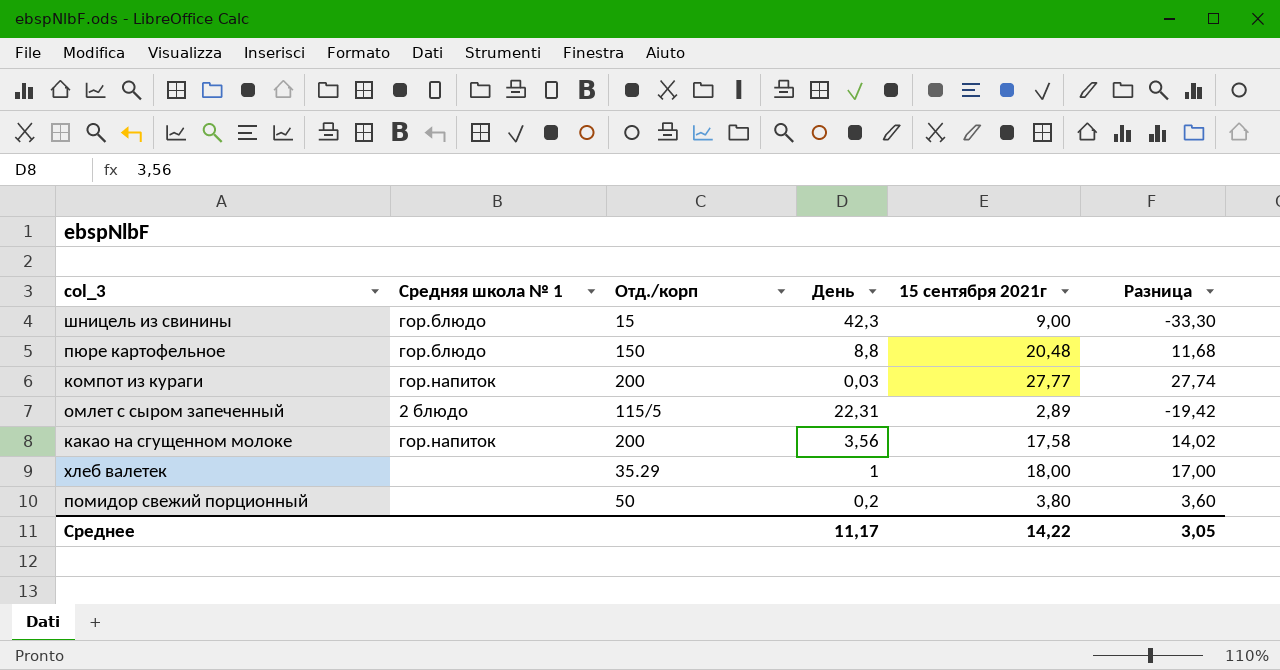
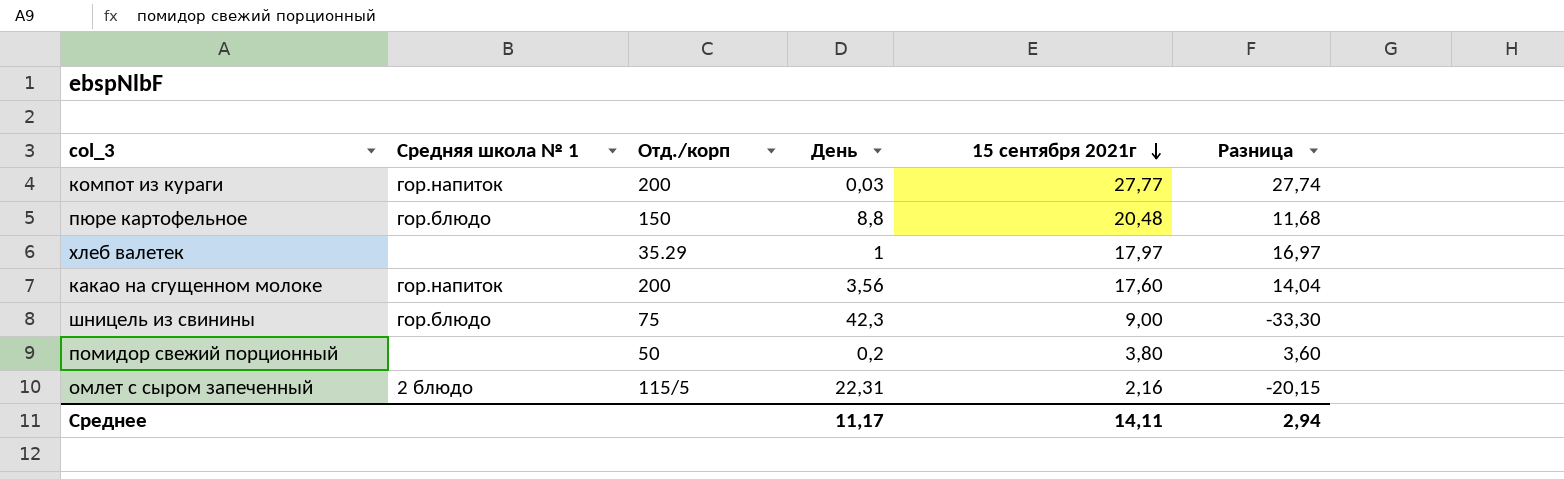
row order: none -> 15 сентября 2021г descending
хлеб валетек | 15 сентября 2021г: 18,00 -> 17,97
хлеб валетек | Разница: 17,00 -> 16,97
какао на сгущенном молоке | 15 сентября 2021г: 17,58 -> 17,60
какао на сгущенном молоке | Разница: 14,02 -> 14,04
шницель из свинины | Отд./корп: 15 -> 75
омлет с сыром запеченный | 15 сентября 2021г: 2,89 -> 2,16
омлет с сыром запеченный | Разница: -19,42 -> -20,15
Среднее | 15 сентября 2021г: 14,22 -> 14,11
Среднее | Разница: 3,05 -> 2,94

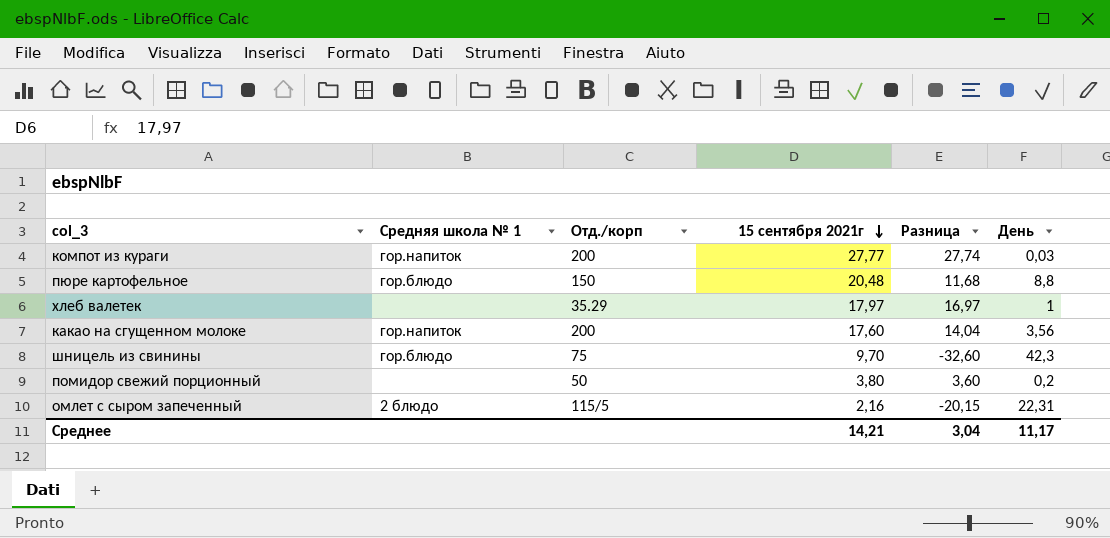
column День | position: 4 -> 6
шницель из свинины | 15 сентября 2021г: 9,00 -> 9,70
шницель из свинины | Разница: -33,30 -> -32,60
Среднее | 15 сентября 2021г: 14,11 -> 14,21
Среднее | Разница: 2,94 -> 3,04

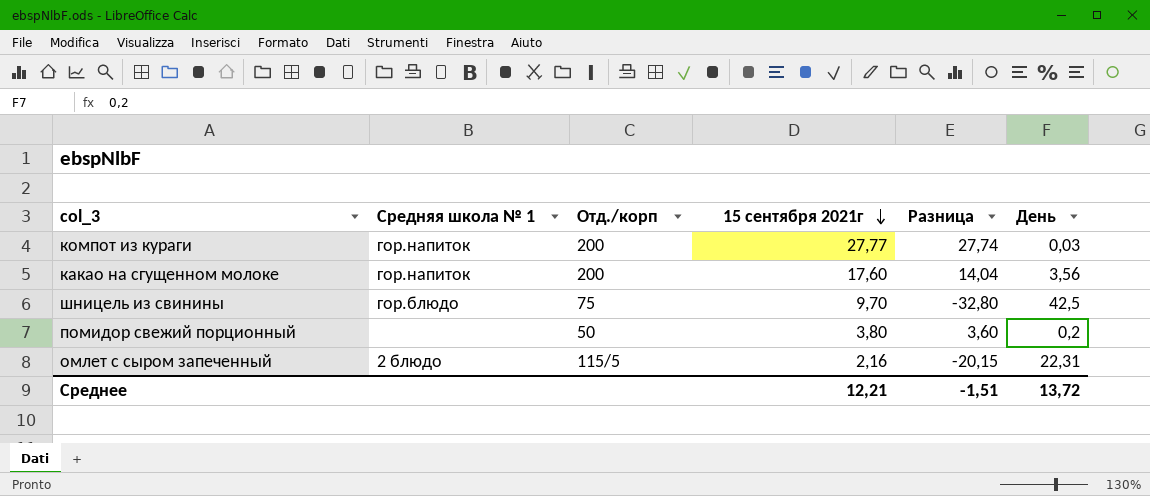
row пюре картофельное: гор.блюдо | 150 | 20,48 | 11,68 | 8,8 -> none
row хлеб валетек: none | 35.29 | 17,97 | 16,97 | 1 -> none
шницель из свинины | Разница: -32,60 -> -32,80
шницель из свинины | День: 42,3 -> 42,5
Среднее | 15 сентября 2021г: 14,21 -> 12,21
Среднее | Разница: 3,04 -> -1,51
Среднее | День: 11,17 -> 13,72

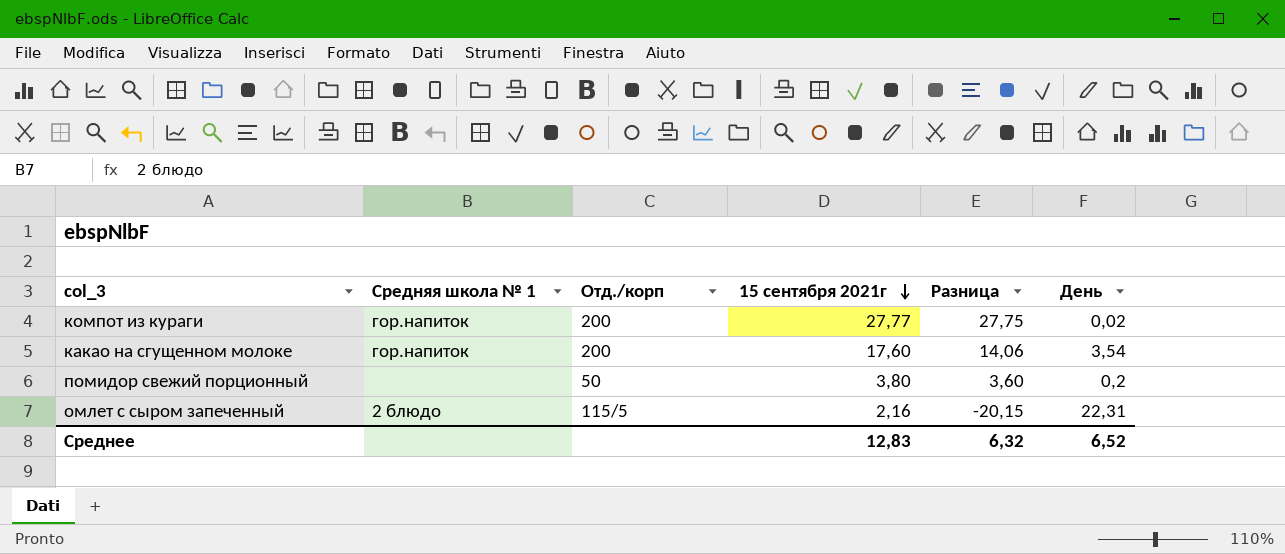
row шницель из свинины: гор.блюдо | 75 | 9,70 | -32,80 | 42,5 -> none
компот из кураги | Разница: 27,74 -> 27,75
компот из кураги | День: 0,03 -> 0,02
какао на сгущенном молоке | Разница: 14,04 -> 14,06
какао на сгущенном молоке | День: 3,56 -> 3,54
Среднее | 15 сентября 2021г: 12,21 -> 12,83
Среднее | Разница: -1,51 -> 6,32
Среднее | День: 13,72 -> 6,52

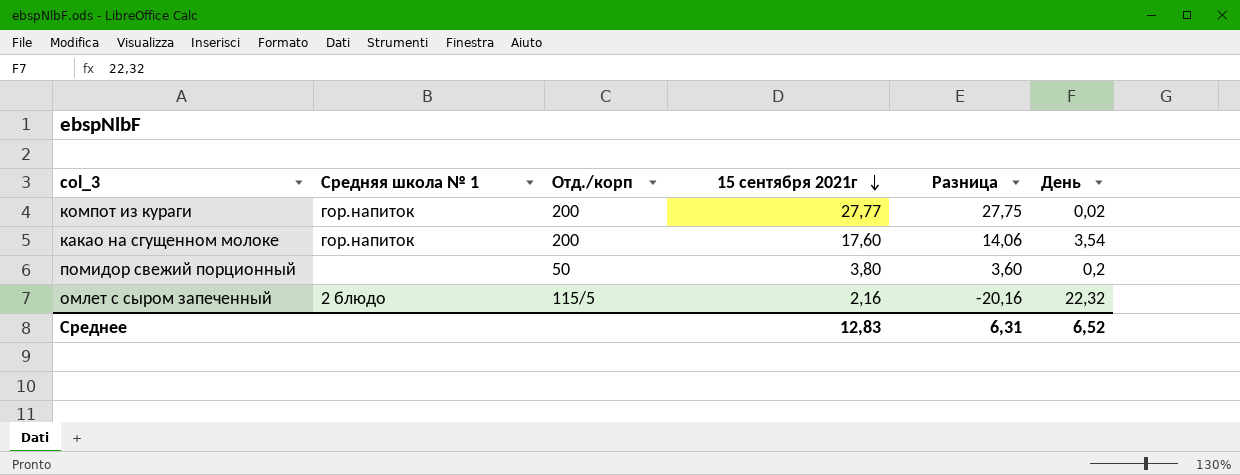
омлет с сыром запеченный | Разница: -20,15 -> -20,16
омлет с сыром запеченный | День: 22,31 -> 22,32
Среднее | Разница: 6,32 -> 6,31

